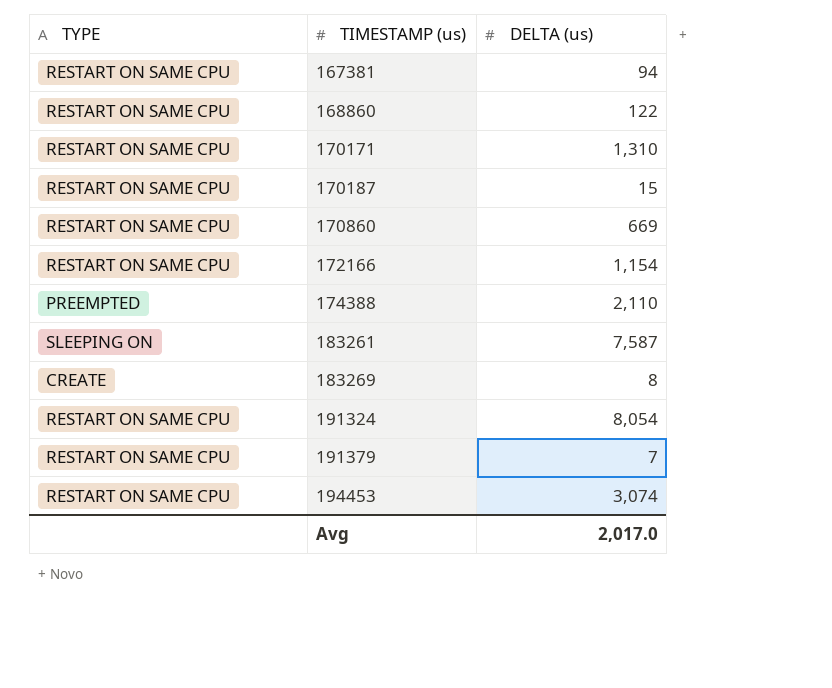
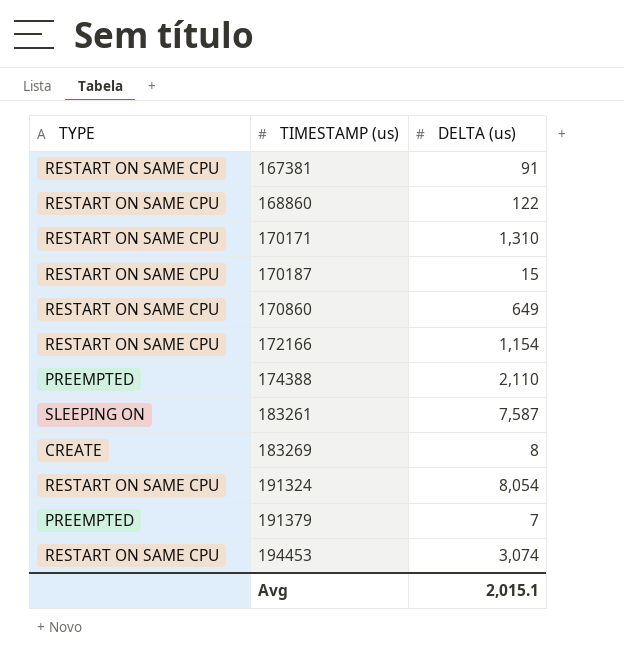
167381 | DELTA (us): 94 -> 91
170860 | DELTA (us): 669 -> 649
191379 | TYPE: RESTART ON SAME CPU -> PREEMPTED
Avg | DELTA (us): 2,017.0 -> 2,015.1

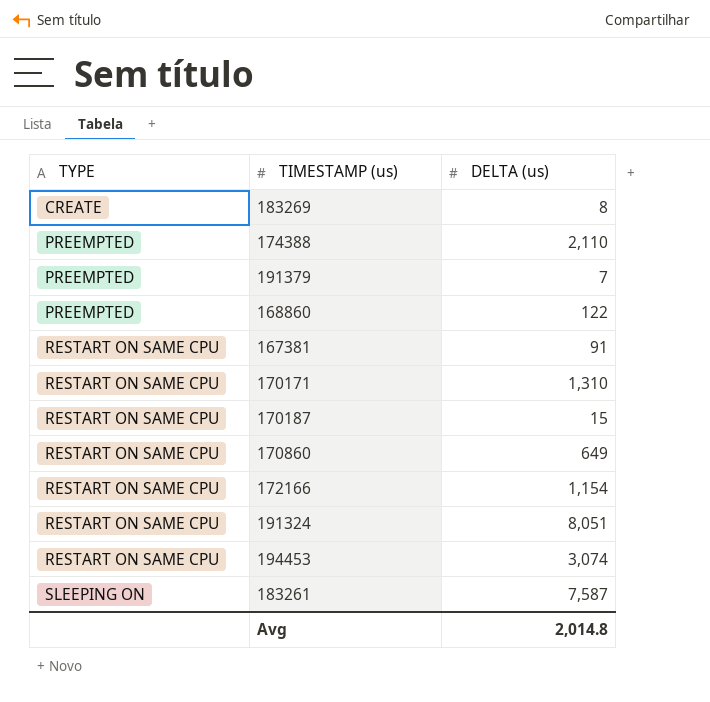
row order: TIMESTAMP (us) ascending -> TYPE ascending
168860 | TYPE: RESTART ON SAME CPU -> PREEMPTED
191324 | DELTA (us): 8,054 -> 8,051
Avg | DELTA (us): 2,015.1 -> 2,014.8

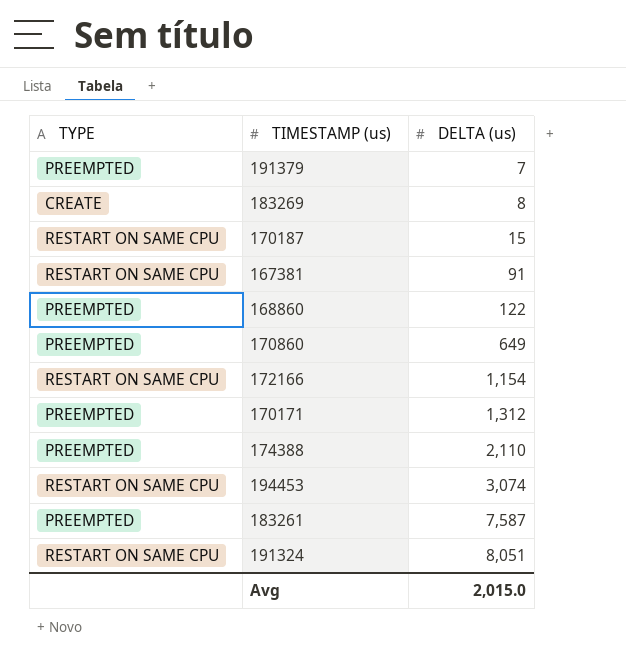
row order: TYPE ascending -> DELTA (us) ascending
170860 | TYPE: RESTART ON SAME CPU -> PREEMPTED
170171 | TYPE: RESTART ON SAME CPU -> PREEMPTED
170171 | DELTA (us): 1,310 -> 1,312
183261 | TYPE: SLEEPING ON -> PREEMPTED
Avg | DELTA (us): 2,014.8 -> 2,015.0

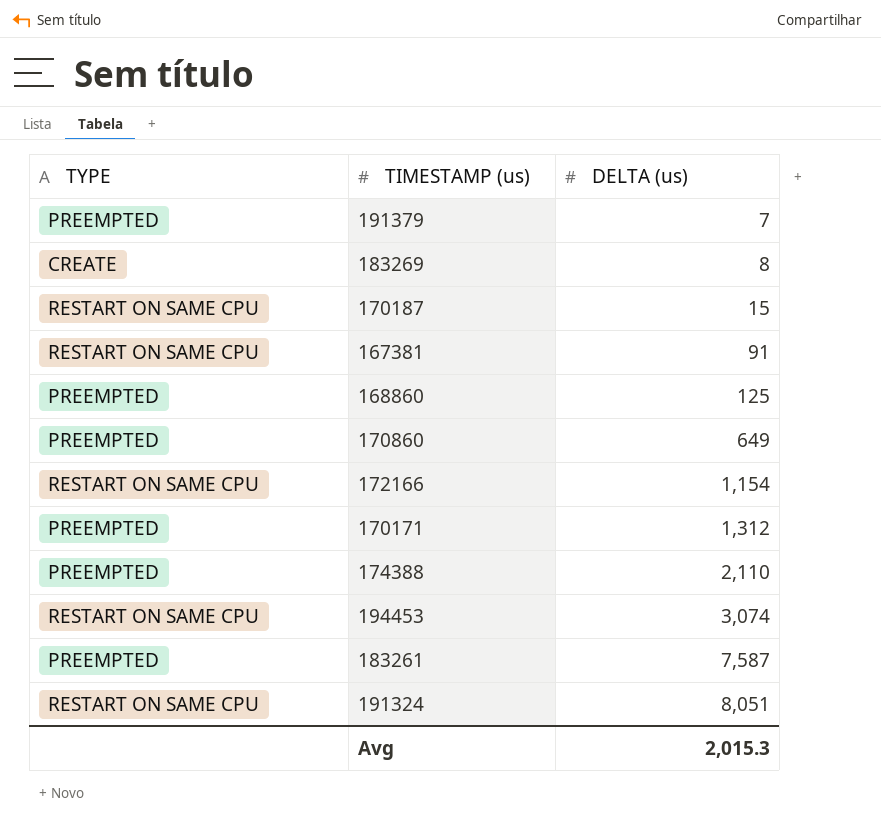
168860 | DELTA (us): 122 -> 125
Avg | DELTA (us): 2,015.0 -> 2,015.3

